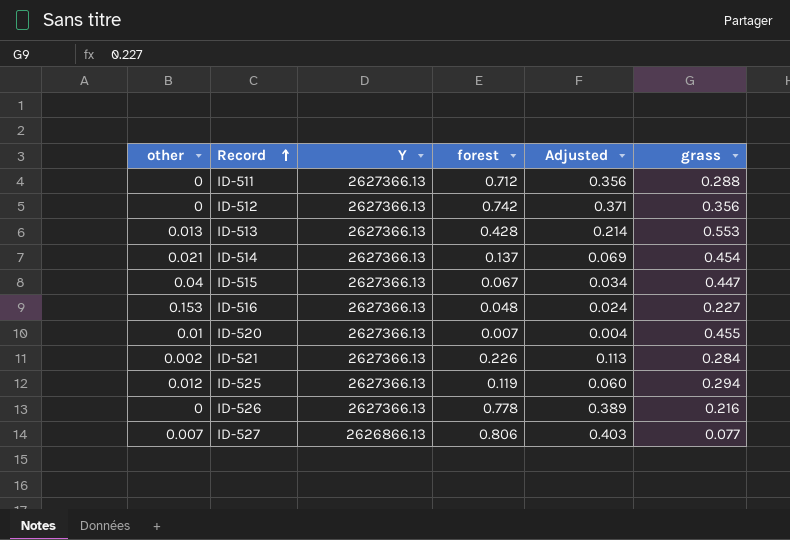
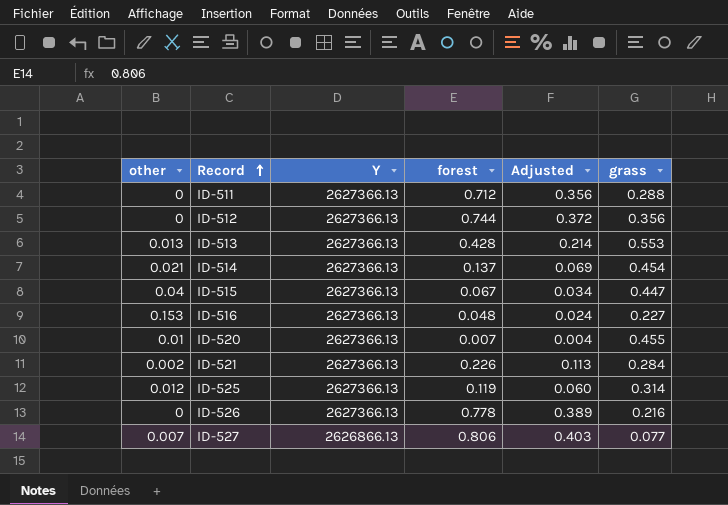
ID-512 | forest: 0.742 -> 0.744
ID-512 | Adjusted: 0.371 -> 0.372
ID-525 | grass: 0.294 -> 0.314

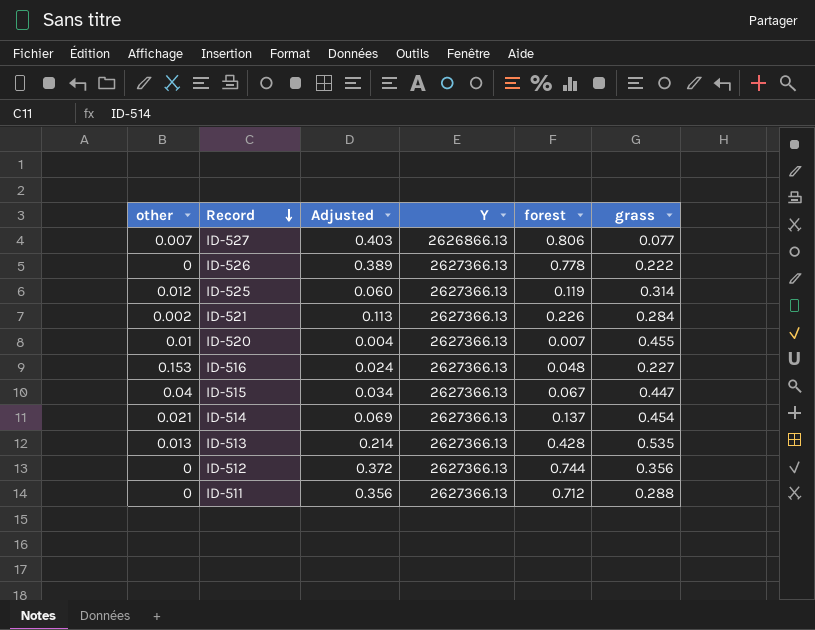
row order: Record ascending -> Record descending
column Adjusted | position: 5 -> 3
ID-526 | grass: 0.216 -> 0.222
ID-513 | grass: 0.553 -> 0.535

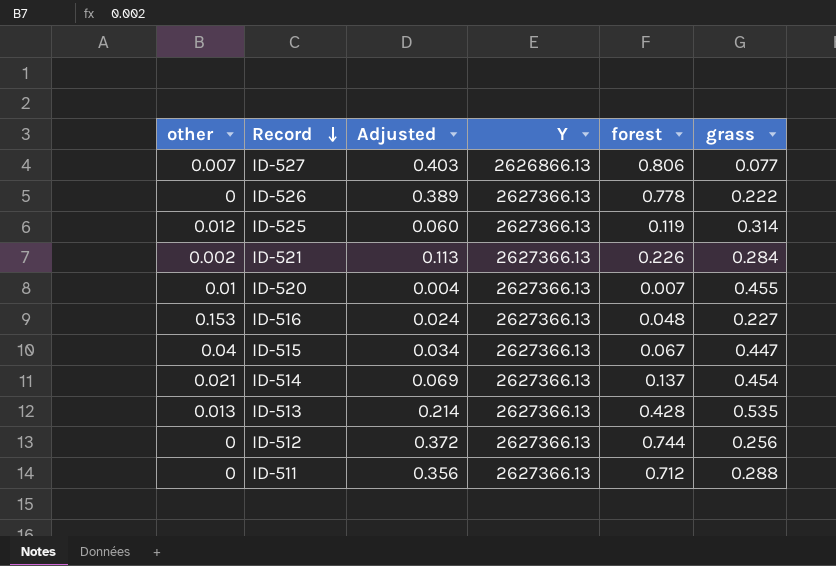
ID-512 | grass: 0.356 -> 0.256

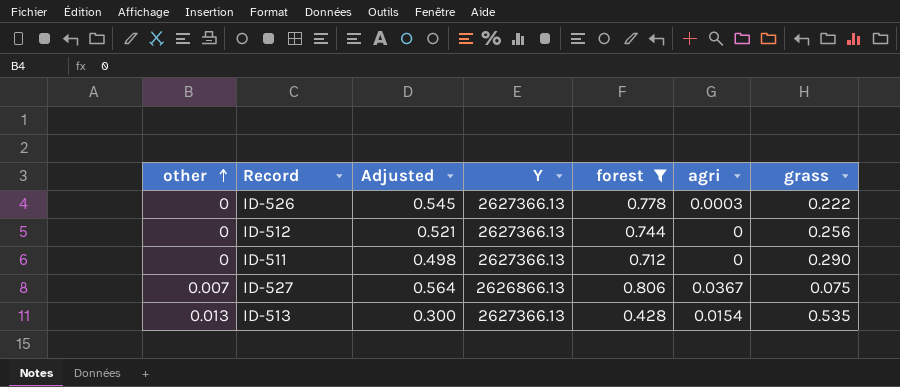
filter: none -> forest >= 0.428
row order: Record descending -> other ascending
column Adjusted | formula: [forest] * 0.5 -> [forest] * 0.7
column agri | position: none -> 6
ID-511 | grass: 0.288 -> 0.290
ID-527 | grass: 0.077 -> 0.075

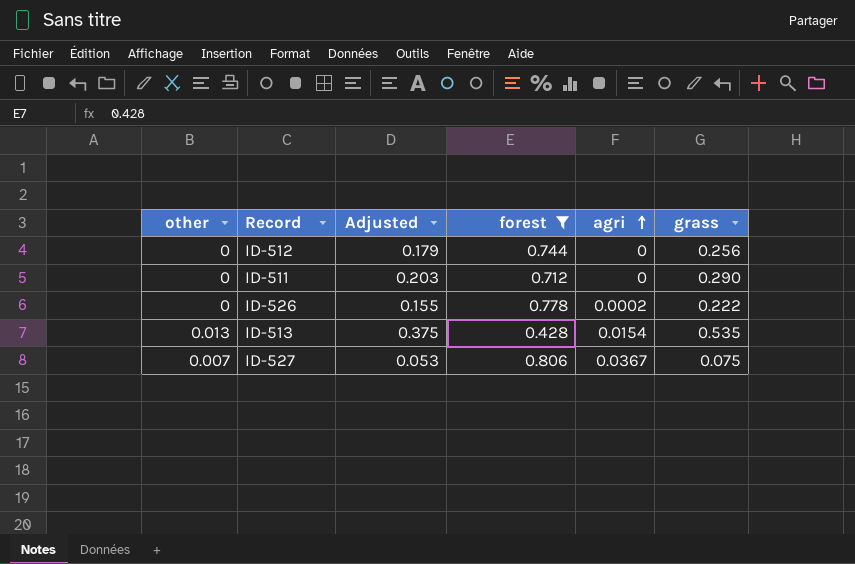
row order: other ascending -> agri ascending
column Y | position: 4 -> none
column Adjusted | formula: [forest] * 0.7 -> [grass] * 0.7
ID-526 | agri: 0.0003 -> 0.0002

